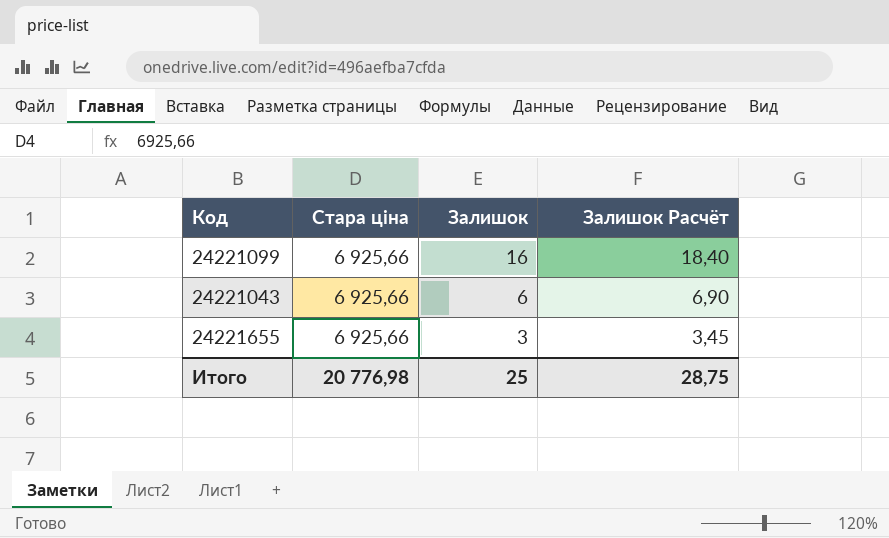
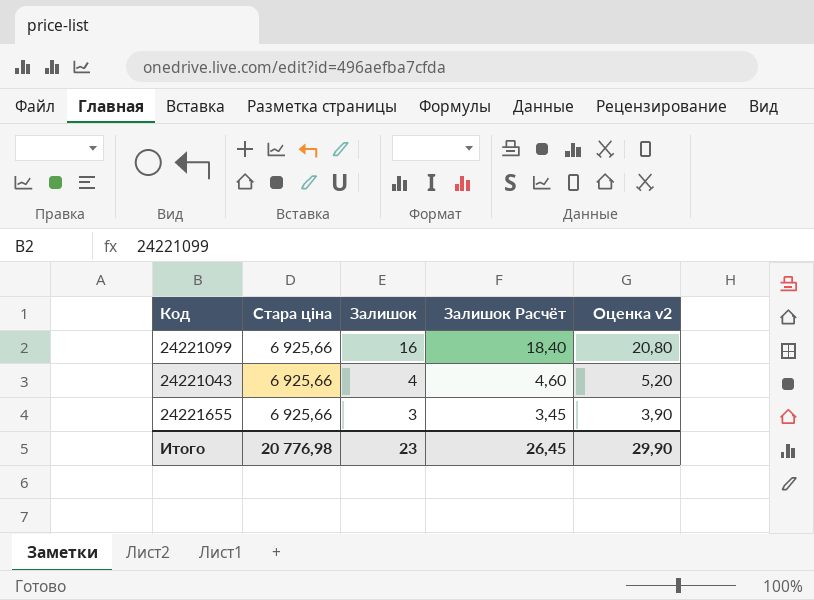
column Оценка v2 | formula: none -> [Залишок] * 1,3
24221043 | Залишок: 6 -> 4
24221043 | Залишок Расчёт: 6,90 -> 4,60
Итого | Залишок: 25 -> 23
Итого | Залишок Расчёт: 28,75 -> 26,45

